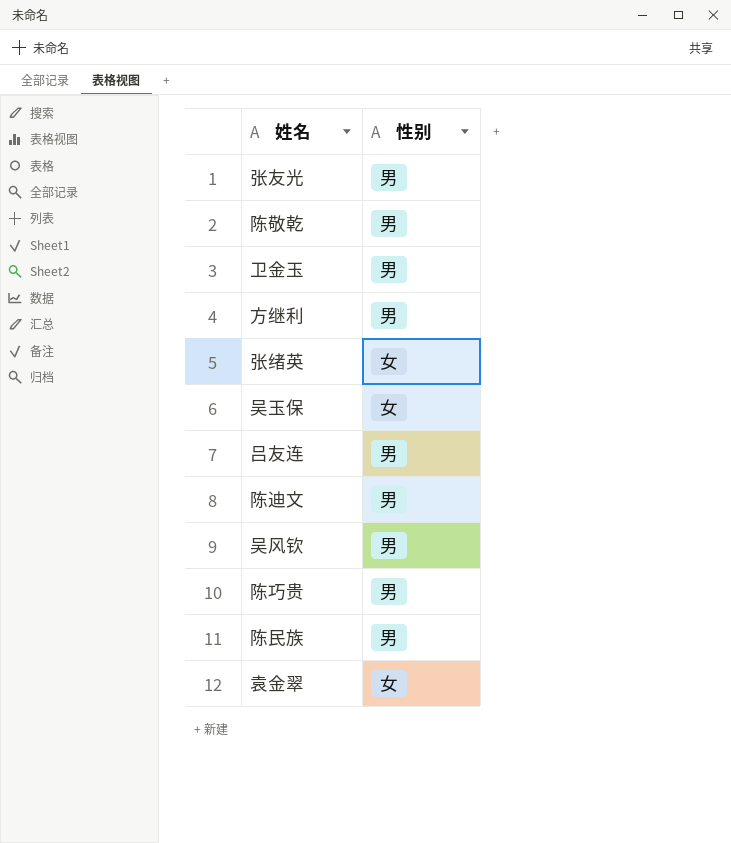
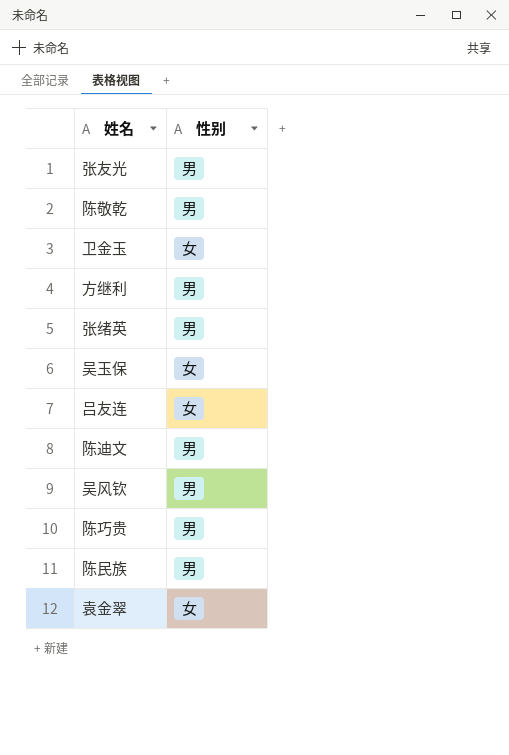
卫金玉 | 性别: 男 -> 女
张绪英 | 性别: 女 -> 男
吕友连 | 性别: 男 -> 女

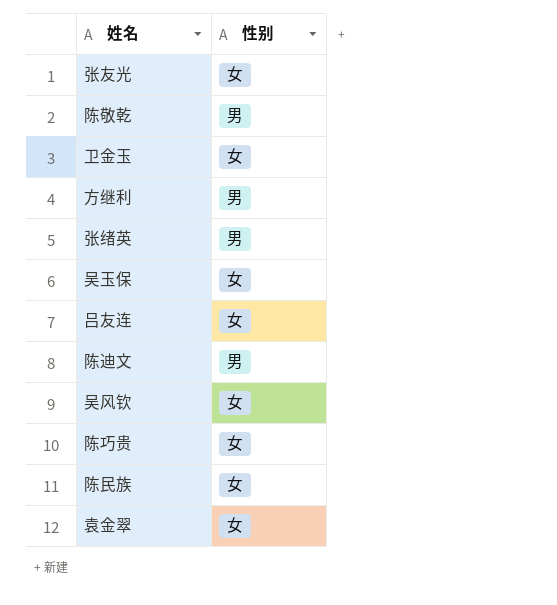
张友光 | 性别: 男 -> 女
吴风钦 | 性别: 男 -> 女
陈巧贵 | 性别: 男 -> 女
陈民族 | 性别: 男 -> 女

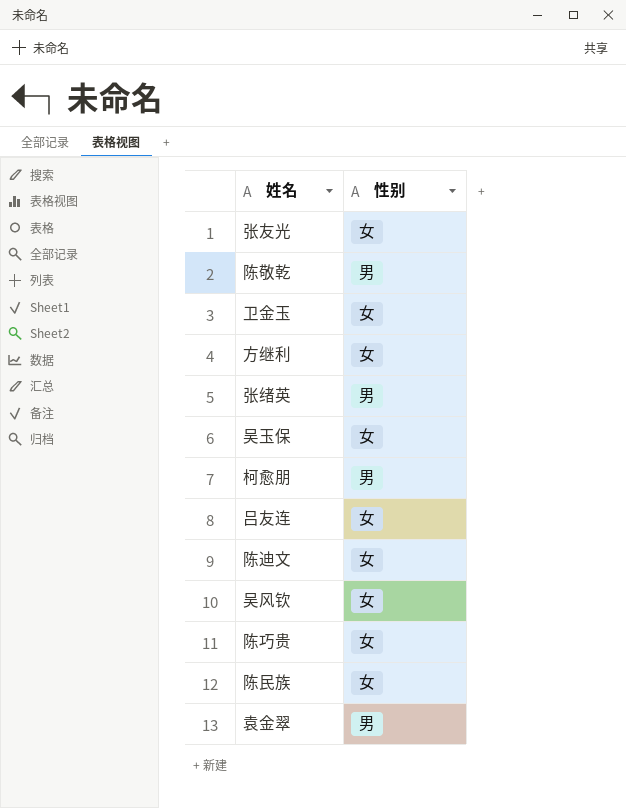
方继利 | 性别: 男 -> 女
row 柯愈朋: none -> 男
陈迪文 | 性别: 男 -> 女
袁金翠 | 性别: 女 -> 男

